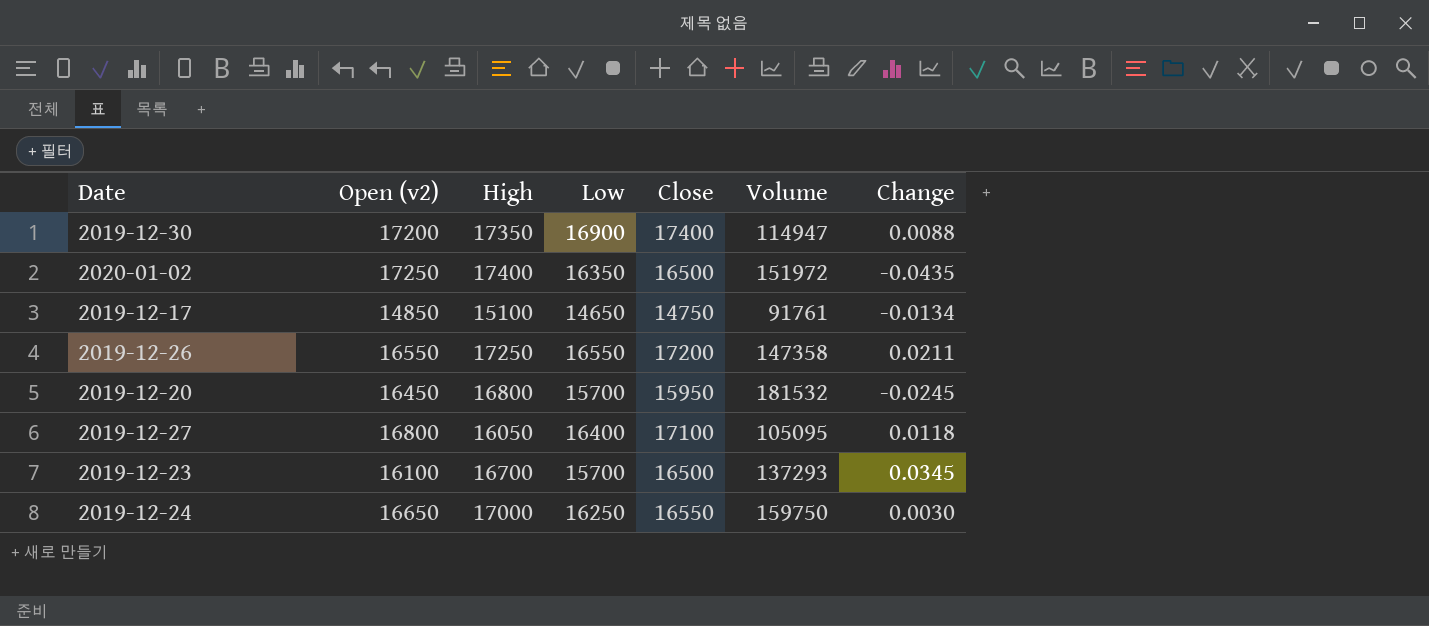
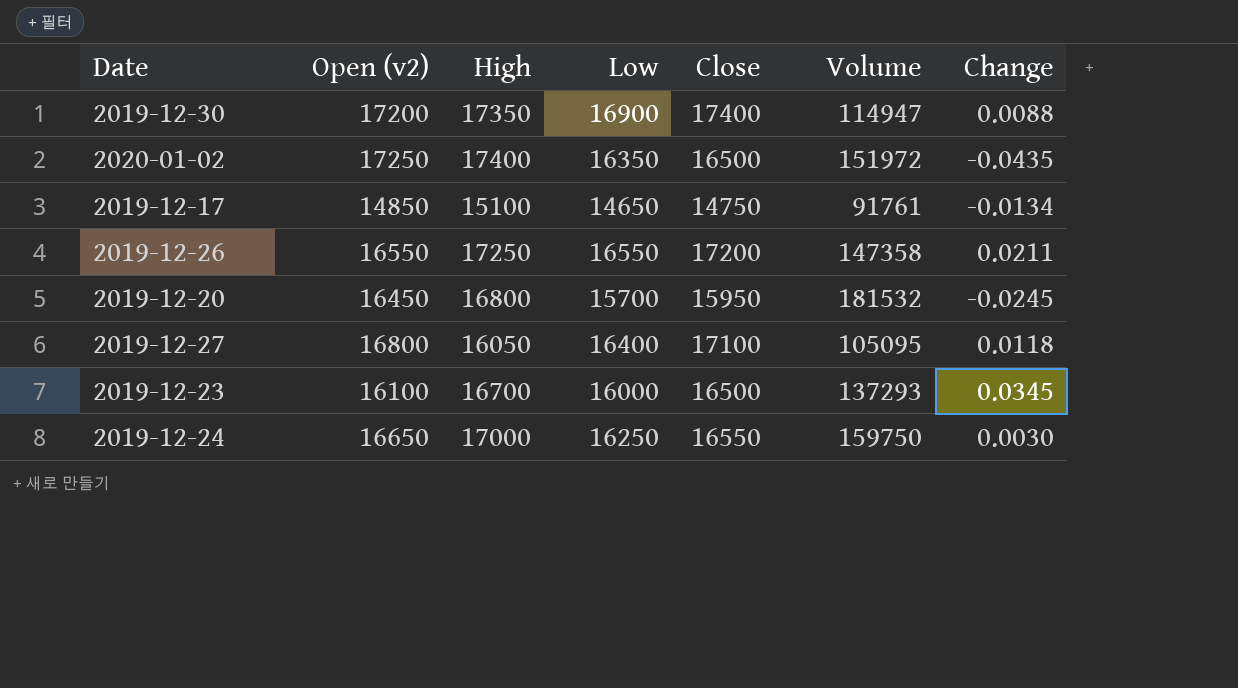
2019-12-23 | Low: 15700 -> 16000

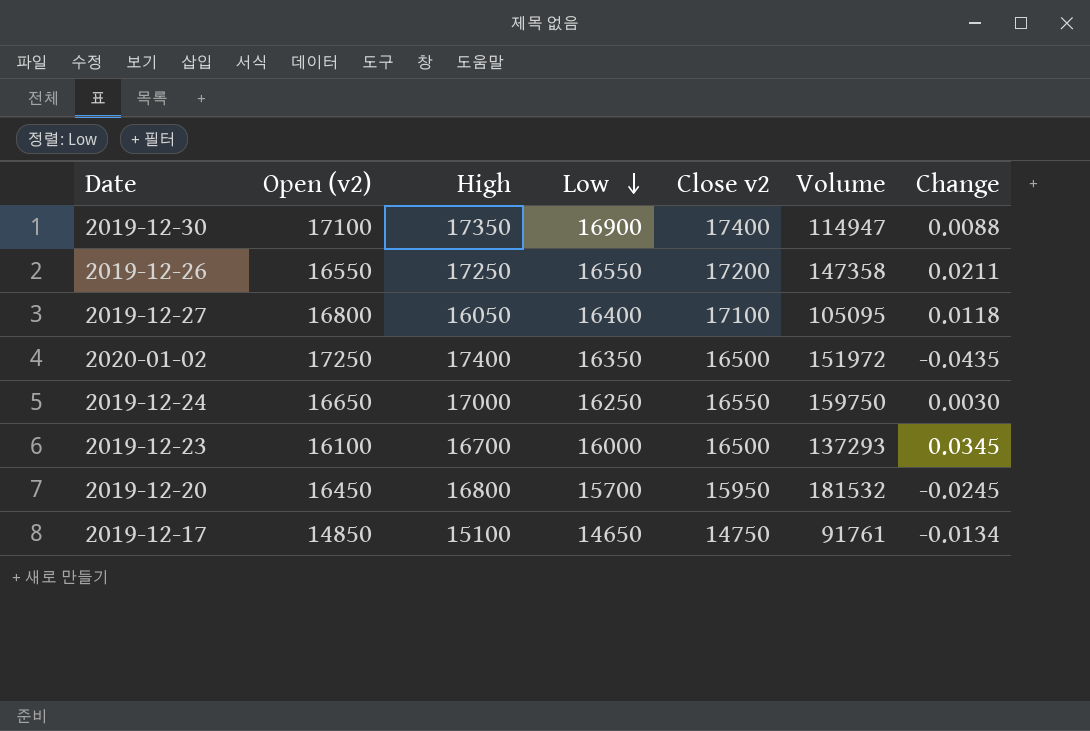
row order: none -> Low descending
column name: Close -> Close v2
2019-12-30 | Open (v2): 17200 -> 17100

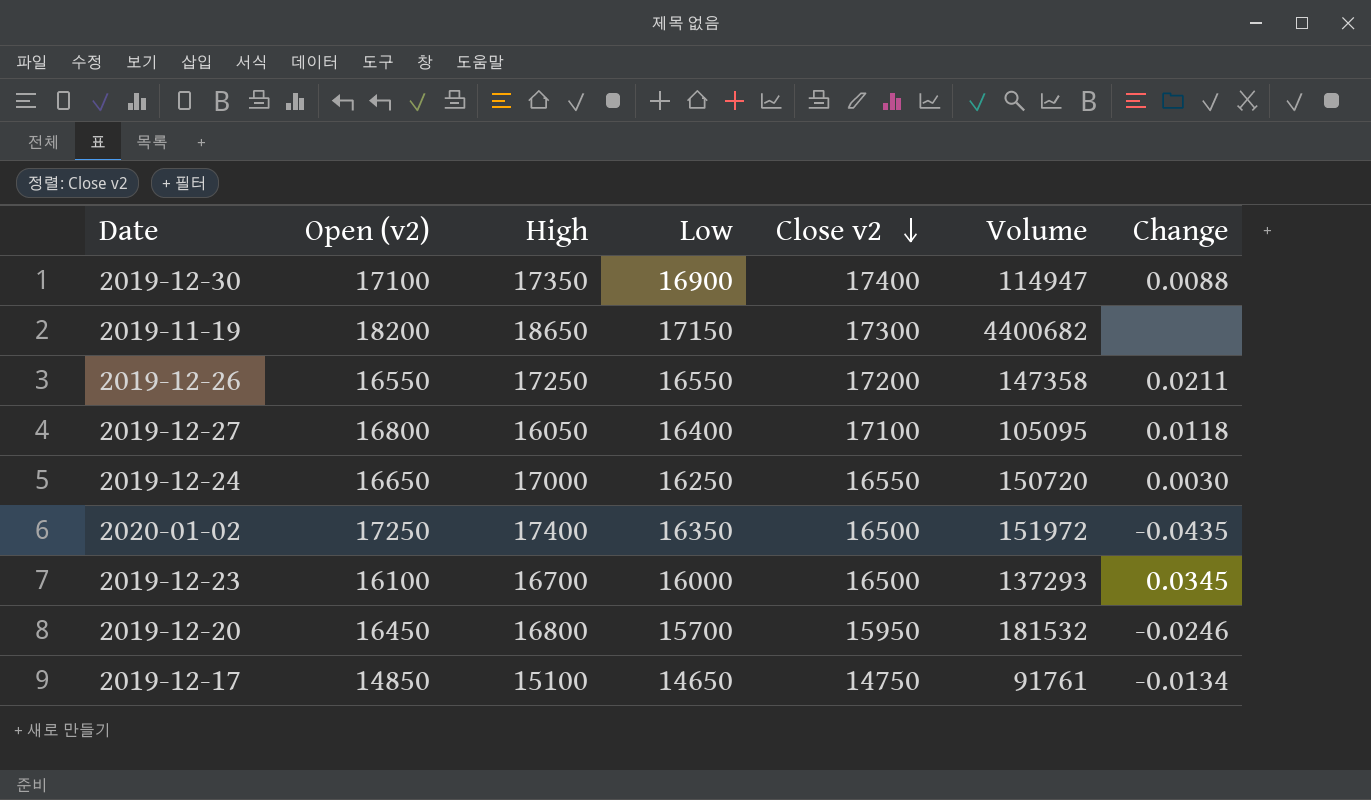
row order: Low descending -> Close v2 descending
row 2019-11-19: none -> 18200 | 18650 | 17150 | 17300 | 4400682 | none
2019-12-24 | Volume: 159750 -> 150720
2019-12-20 | Change: -0.0245 -> -0.0246

